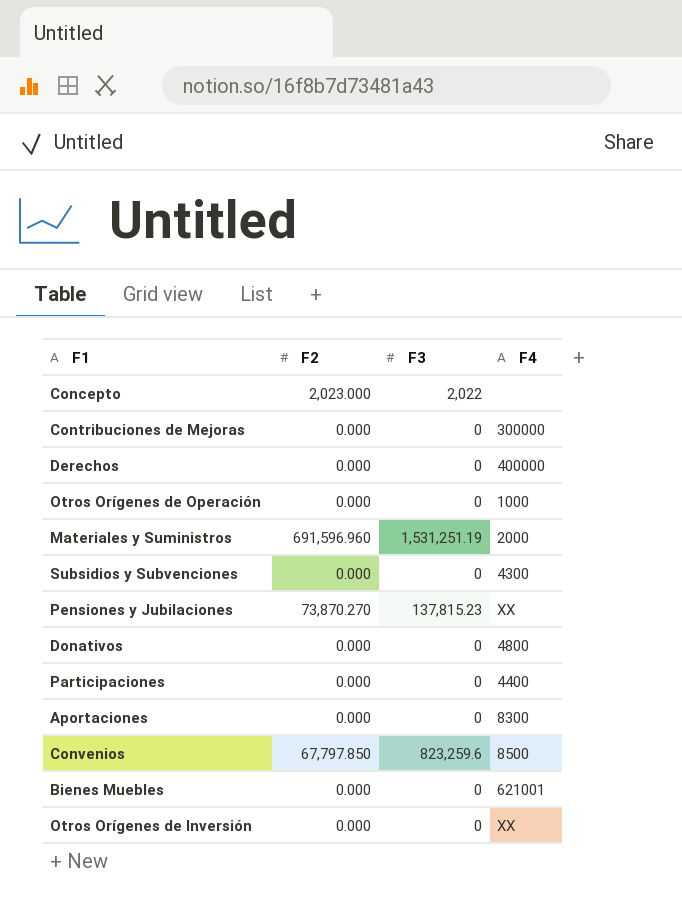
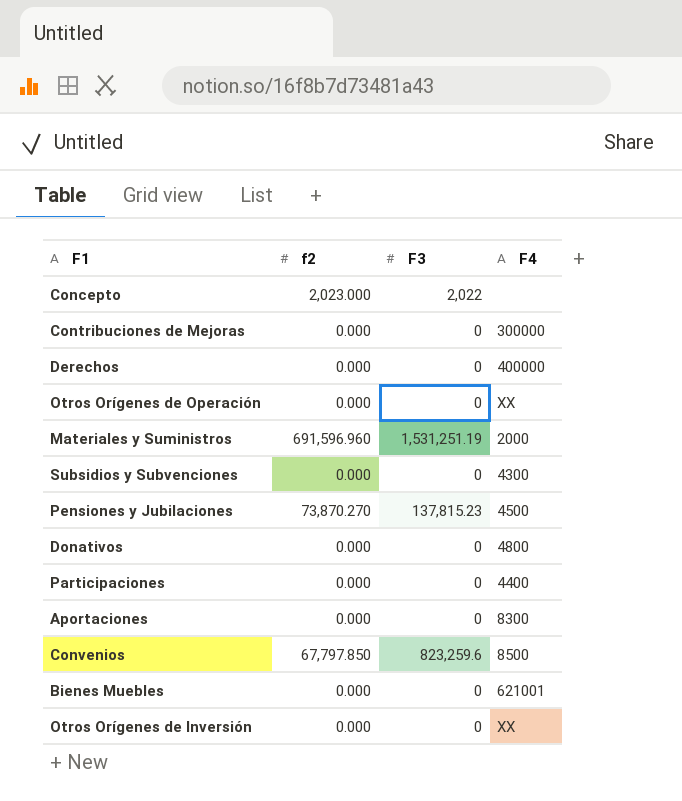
column name: F2 -> f2
Otros Orígenes de Operación | F4: 1000 -> XX
Pensiones y Jubilaciones | F4: XX -> 4500

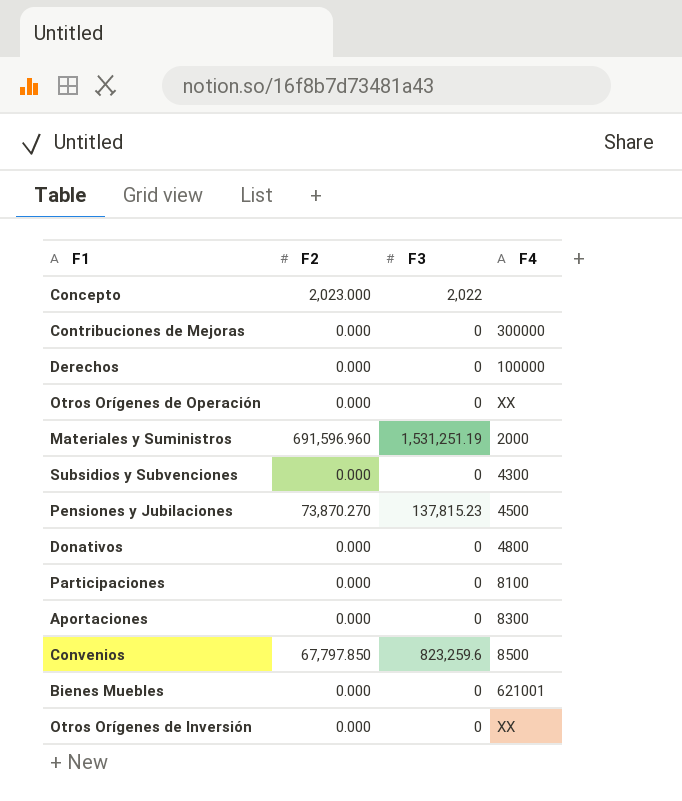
column name: f2 -> F2
Derechos | F4: 400000 -> 100000
Participaciones | F4: 4400 -> 8100

